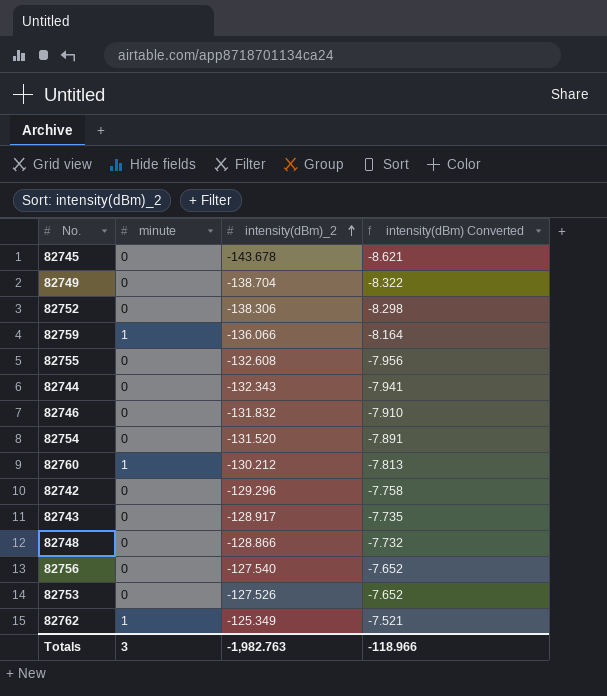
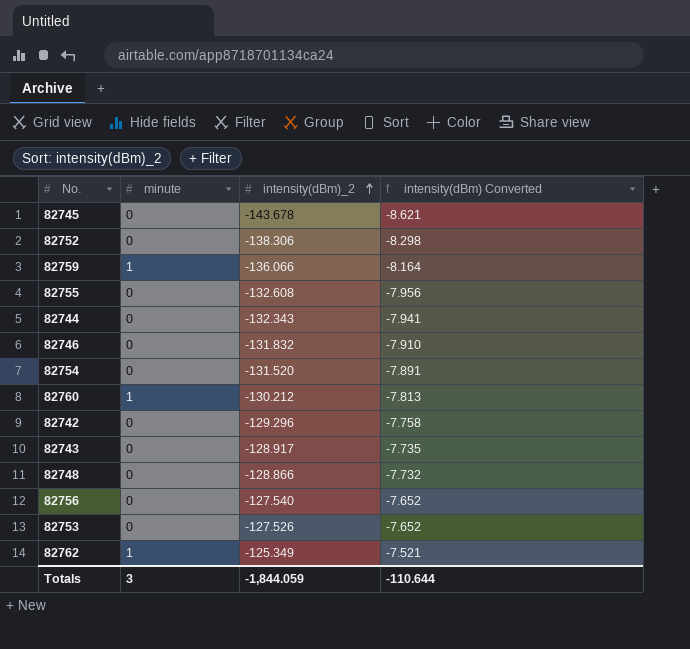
row 82749: 0 | -138.704 | -8.322 -> none
Totals | intensity(dBm)_2: -1,982.763 -> -1,844.059
Totals | intensity(dBm) Converted: -118.966 -> -110.644

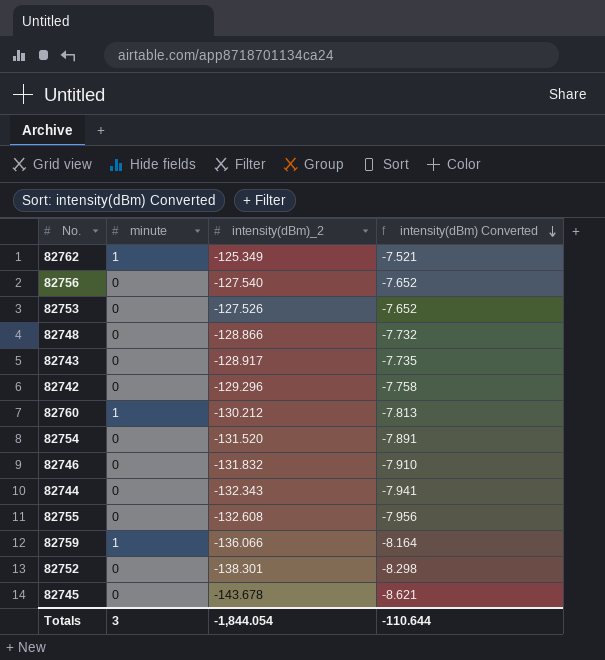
row order: intensity(dBm)_2 ascending -> intensity(dBm) Converted descending
82752 | intensity(dBm)_2: -138.306 -> -138.301
Totals | intensity(dBm)_2: -1,844.059 -> -1,844.054

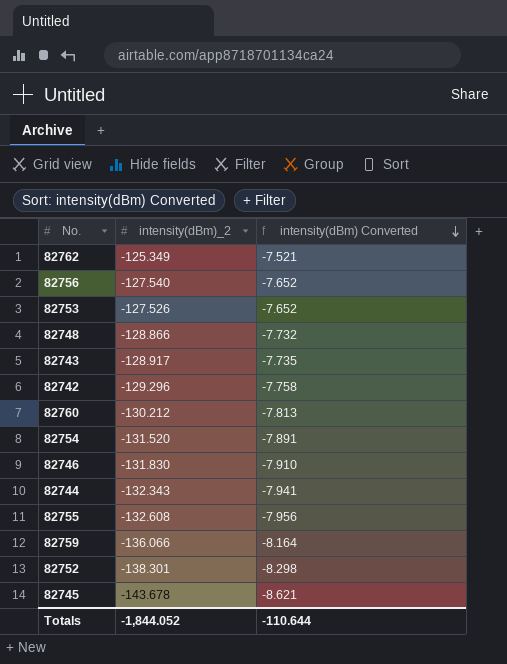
column minute | position: 2 -> none
82746 | intensity(dBm)_2: -131.832 -> -131.830
Totals | intensity(dBm)_2: -1,844.054 -> -1,844.052

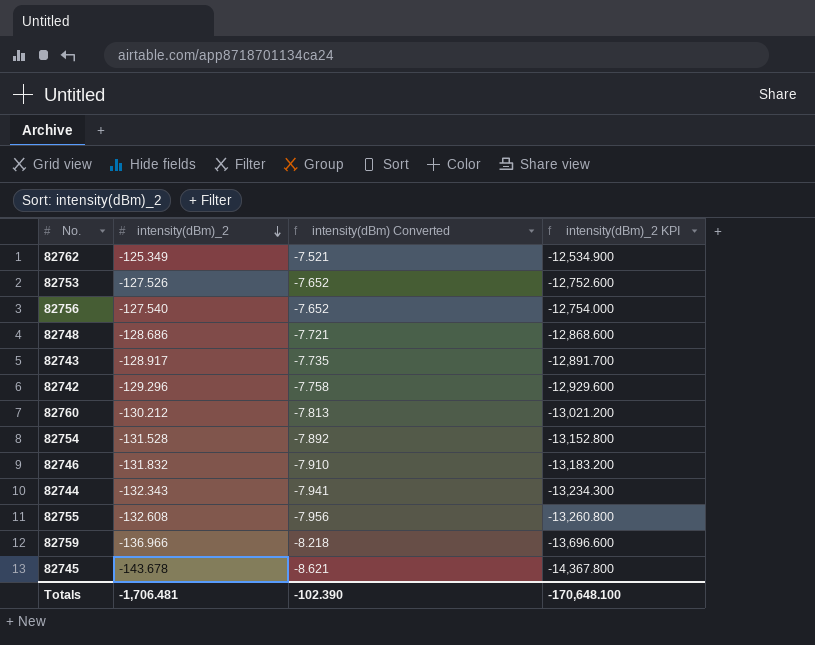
row order: intensity(dBm) Converted descending -> intensity(dBm)_2 descending
column intensity(dBm)_2 KPI | formula: none -> [intensity(dBm)_2] * 100
row 82752: -138.301 | -8.298 -> none
82748 | intensity(dBm)_2: -128.866 -> -128.686
82748 | intensity(dBm) Converted: -7.732 -> -7.721
82754 | intensity(dBm)_2: -131.520 -> -131.528
82754 | intensity(dBm) Converted: -7.891 -> -7.892
82746 | intensity(dBm)_2: -131.830 -> -131.832
82759 | intensity(dBm)_2: -136.066 -> -136.966
82759 | intensity(dBm) Converted: -8.164 -> -8.218
Totals | intensity(dBm)_2: -1,844.052 -> -1,706.481
Totals | intensity(dBm) Converted: -110.644 -> -102.390

